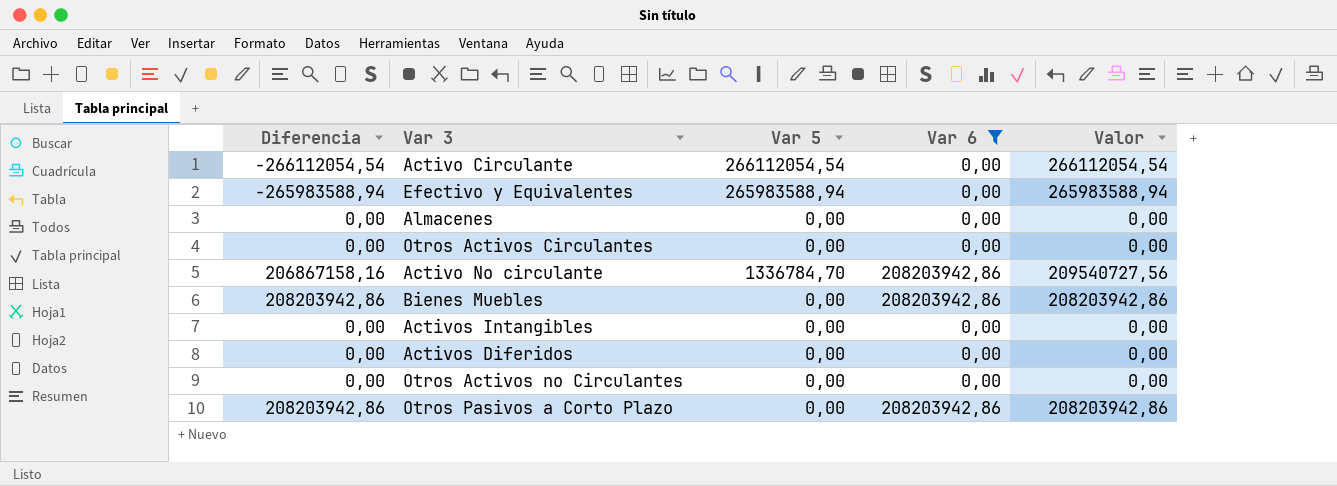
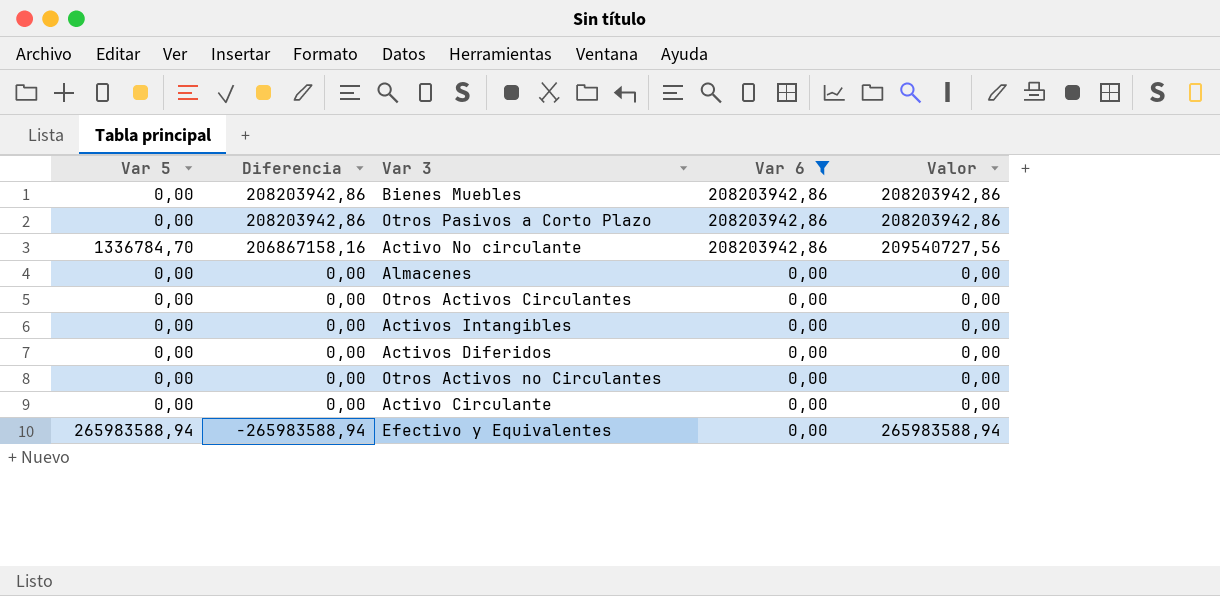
row order: none -> Diferencia descending
column Var 5 | position: 3 -> 1
Activo Circulante | Var 5: 266112054,54 -> 0,00
Activo Circulante | Diferencia: -266112054,54 -> 0,00
Activo Circulante | Valor: 266112054,54 -> 0,00

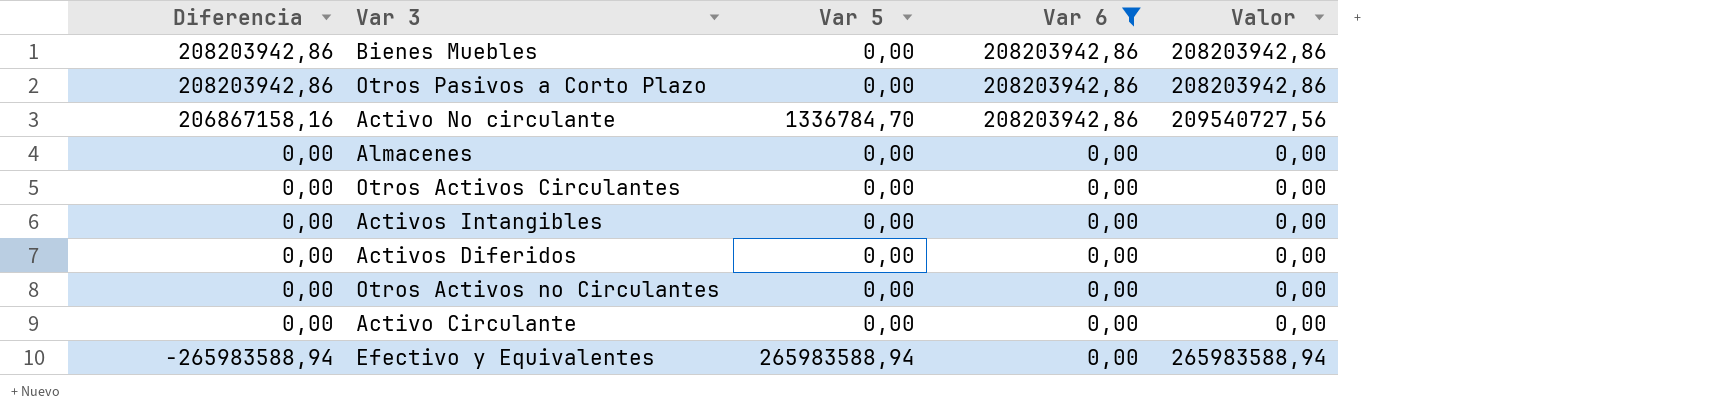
column Var 5 | position: 1 -> 3

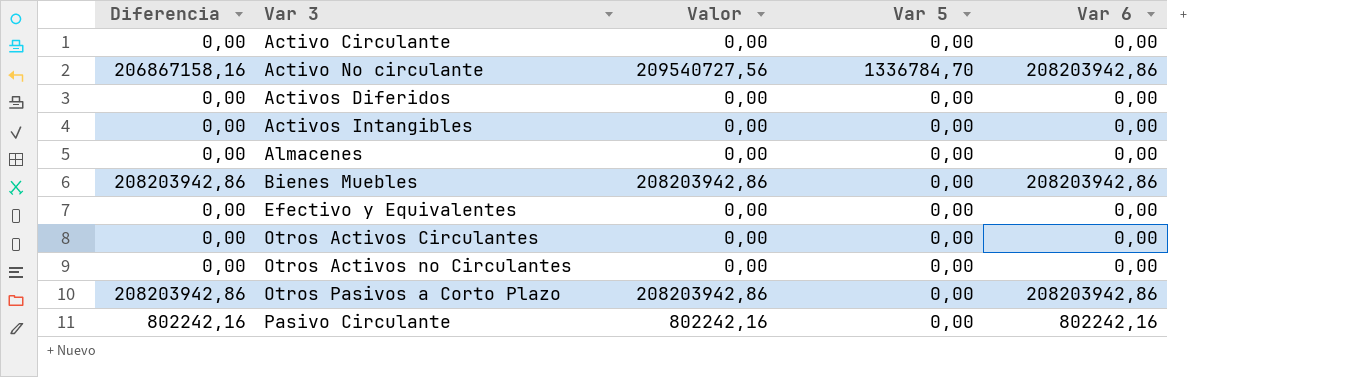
filter: Var 6 != 802242,16 -> none
row order: Diferencia descending -> Var 3 ascending
column Valor | position: 5 -> 3
Efectivo y Equivalentes | Diferencia: -265983588,94 -> 0,00
Efectivo y Equivalentes | Valor: 265983588,94 -> 0,00
Efectivo y Equivalentes | Var 5: 265983588,94 -> 0,00

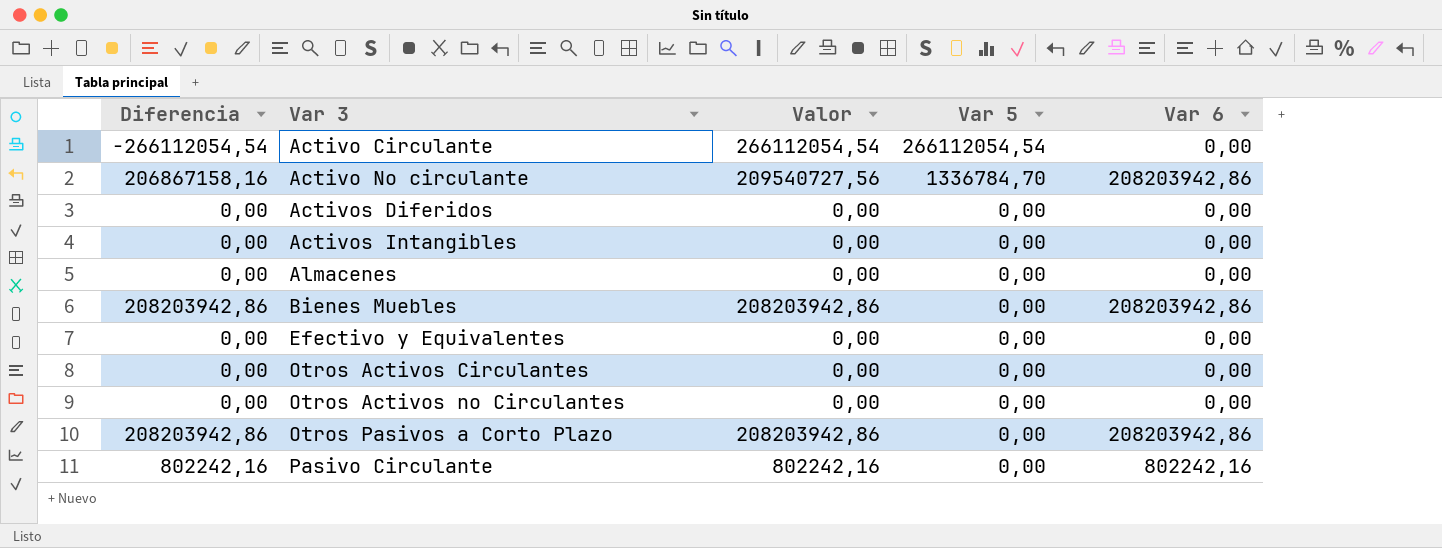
Activo Circulante | Diferencia: 0,00 -> -266112054,54
Activo Circulante | Valor: 0,00 -> 266112054,54
Activo Circulante | Var 5: 0,00 -> 266112054,54

